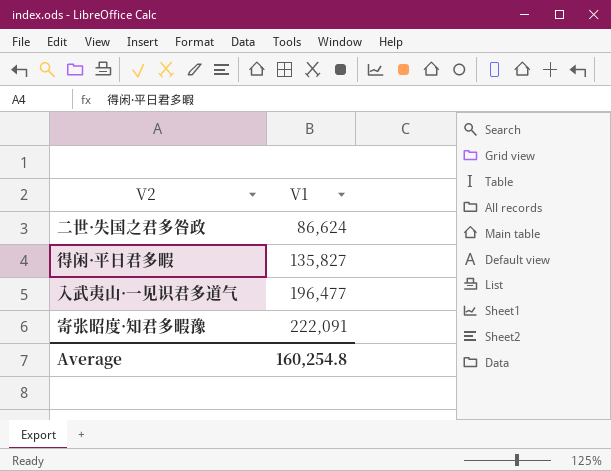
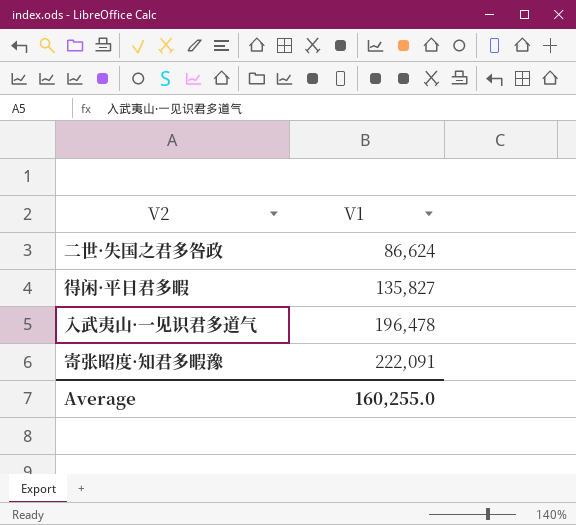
入武夷山·一见识君多道气 | V1: 196,477 -> 196,478
Average | V1: 160,254.8 -> 160,255.0

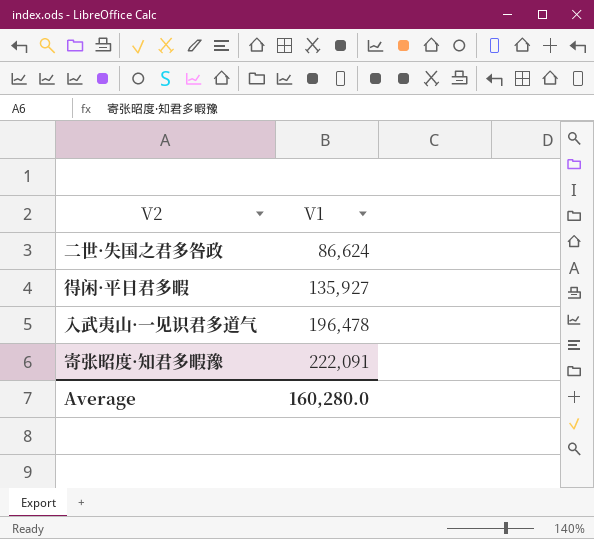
得闲·平日君多暇 | V1: 135,827 -> 135,927
Average | V1: 160,255.0 -> 160,280.0

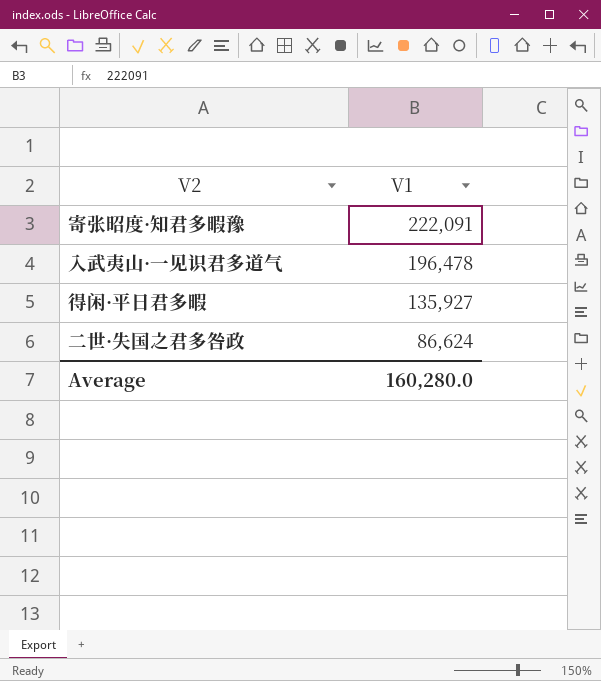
row order: V1 ascending -> V1 descending

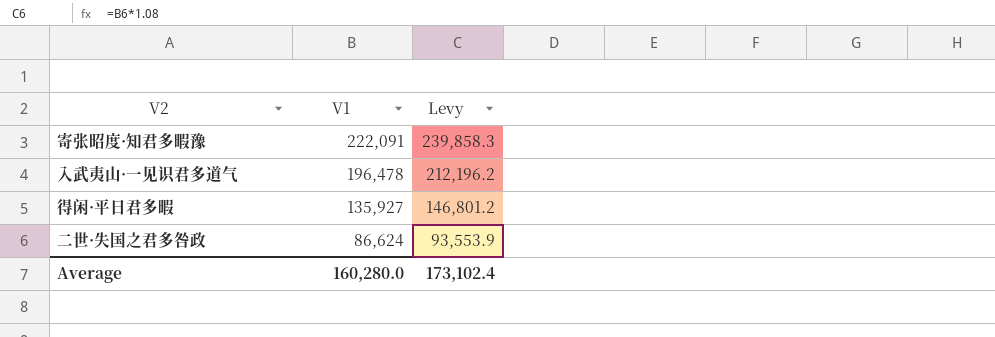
column Levy | formula: none -> [V1] * 1.08

